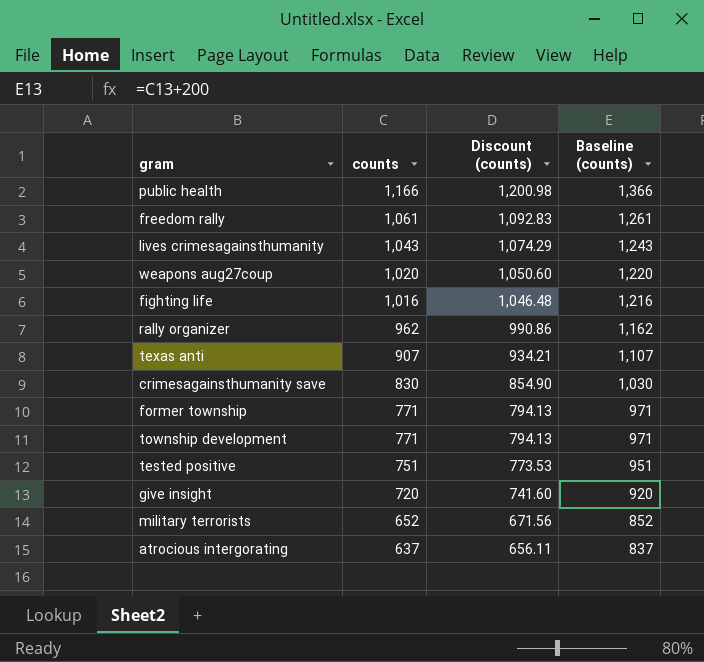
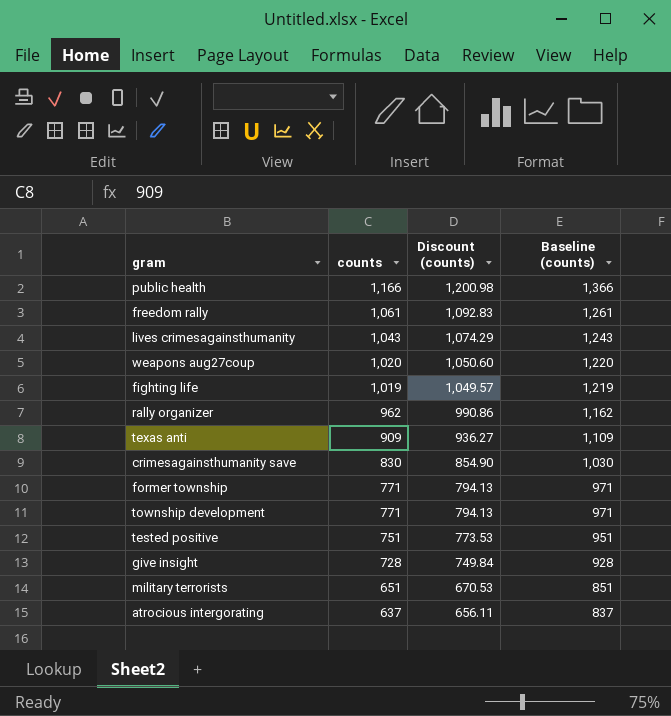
fighting life | counts: 1,016 -> 1,019
fighting life | Discount (counts): 1,046.48 -> 1,049.57
fighting life | Baseline (counts): 1,216 -> 1,219
texas anti | counts: 907 -> 909
texas anti | Discount (counts): 934.21 -> 936.27
texas anti | Baseline (counts): 1,107 -> 1,109
give insight | counts: 720 -> 728
give insight | Discount (counts): 741.60 -> 749.84
give insight | Baseline (counts): 920 -> 928
military terrorists | counts: 652 -> 651
military terrorists | Discount (counts): 671.56 -> 670.53
military terrorists | Baseline (counts): 852 -> 851

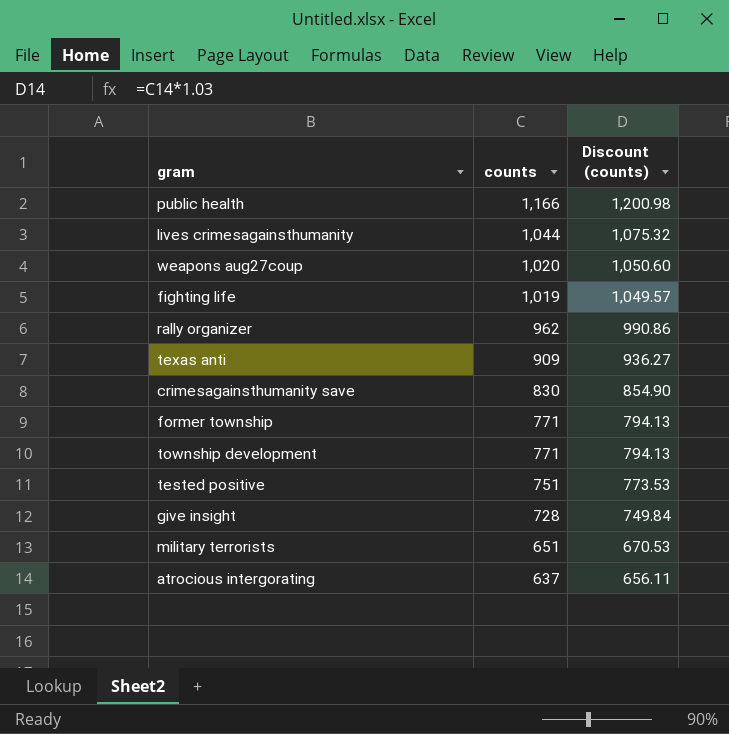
column Baseline (counts) | formula: [counts] + 200 -> none
row freedom rally: 1,061 | 1,092.83 | 1,261 -> none
lives crimesagainsthumanity | counts: 1,043 -> 1,044
lives crimesagainsthumanity | Discount (counts): 1,074.29 -> 1,075.32

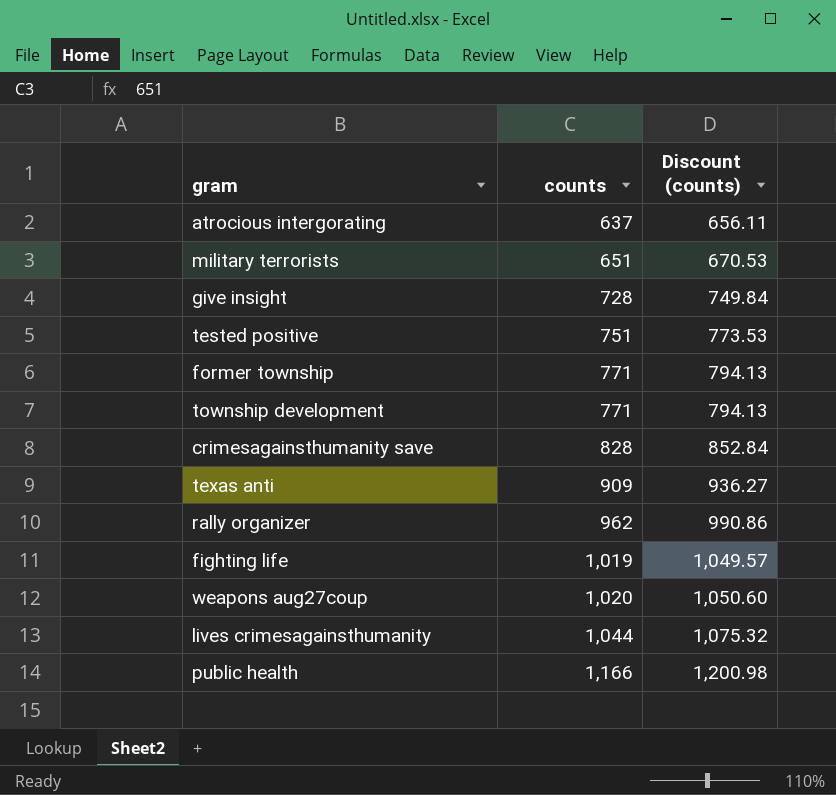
row order: counts descending -> counts ascending
crimesagainsthumanity save | counts: 830 -> 828
crimesagainsthumanity save | Discount (counts): 854.90 -> 852.84

